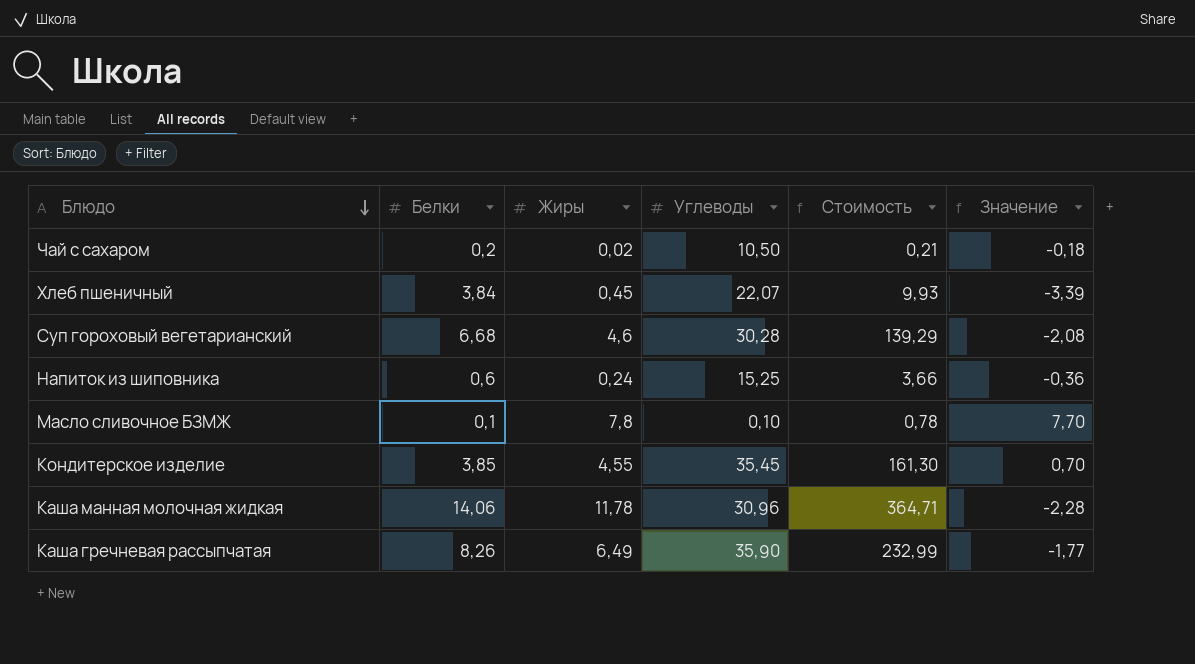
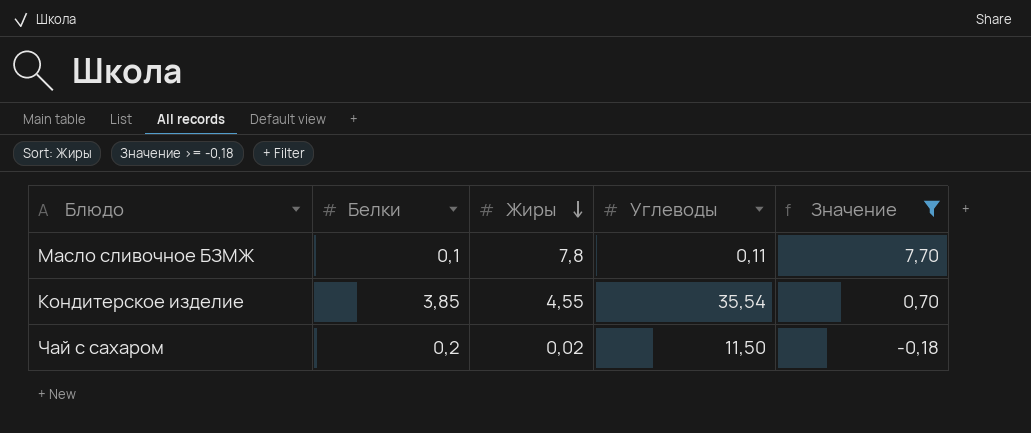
filter: none -> Значение >= -0,18
row order: Блюдо descending -> Жиры descending
column Стоимость | formula: [Жиры] * [Углеводы] -> none
Масло сливочное БЗМЖ | Углеводы: 0,10 -> 0,11
Кондитерское изделие | Углеводы: 35,45 -> 35,54
Чай с сахаром | Углеводы: 10,50 -> 11,50

